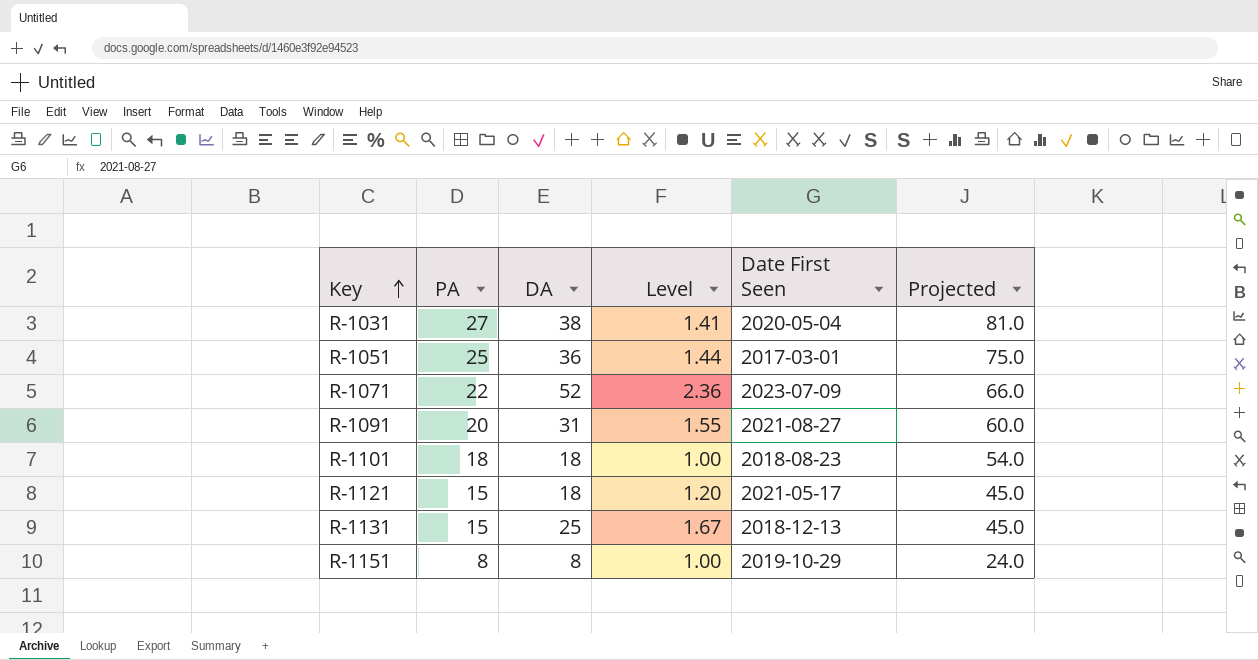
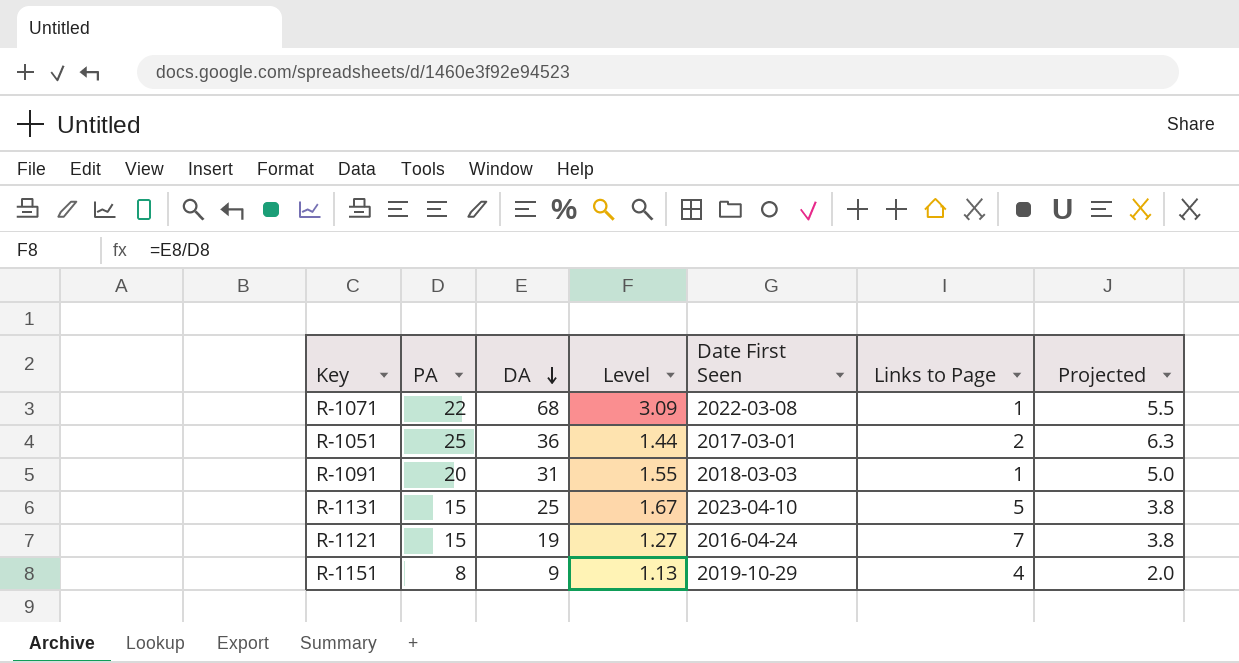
row order: Key ascending -> DA descending
column Links to Page | position: none -> 6
column Projected | formula: [PA] * 3 -> [PA] * 0.25
row R-1031: 27 | 38 | 1.41 | 2020-05-04 | 81.0 -> none
row R-1101: 18 | 18 | 1.00 | 2018-08-23 | 54.0 -> none
R-1071 | DA: 52 -> 68
R-1071 | Level: 2.36 -> 3.09
R-1071 | Date First Seen: 2023-07-09 -> 2022-03-08
R-1091 | Date First Seen: 2021-08-27 -> 2018-03-03
R-1131 | Date First Seen: 2018-12-13 -> 2023-04-10
R-1121 | DA: 18 -> 19
R-1121 | Level: 1.20 -> 1.27
R-1121 | Date First Seen: 2021-05-17 -> 2016-04-24
R-1151 | DA: 8 -> 9
R-1151 | Level: 1.00 -> 1.13

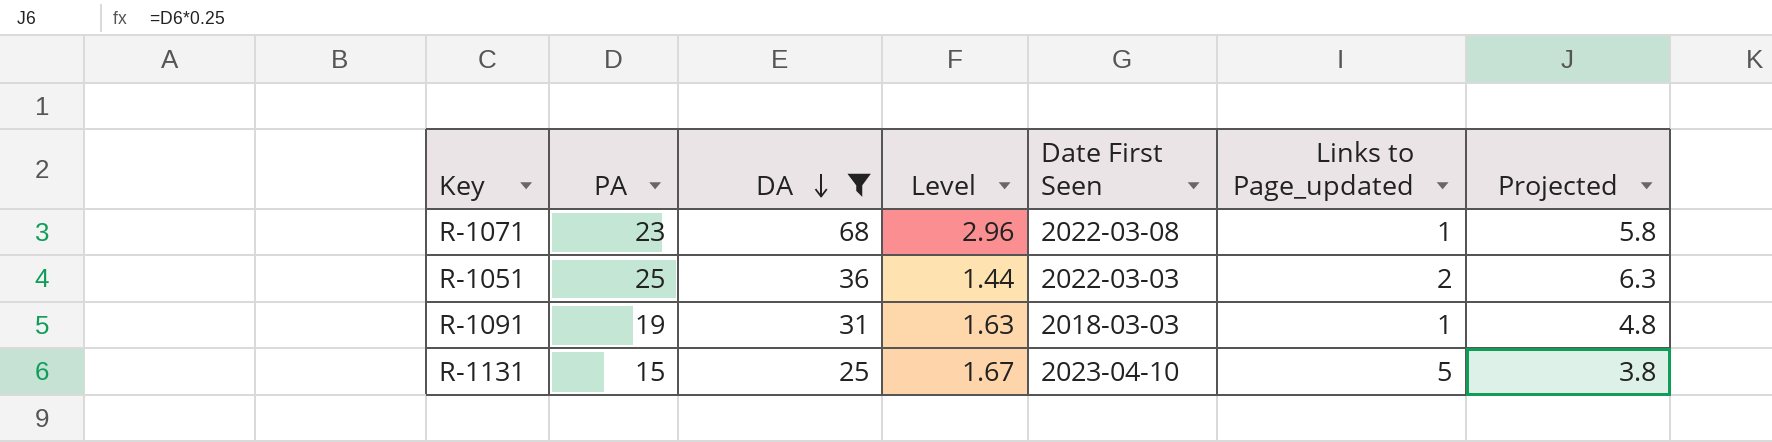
filter: none -> DA >= 25
column name: Links to Page -> Links to Page_updated
R-1071 | PA: 22 -> 23
R-1071 | Level: 3.09 -> 2.96
R-1071 | Projected: 5.5 -> 5.8
R-1051 | Date First Seen: 2017-03-01 -> 2022-03-03
R-1091 | PA: 20 -> 19
R-1091 | Level: 1.55 -> 1.63
R-1091 | Projected: 5.0 -> 4.8

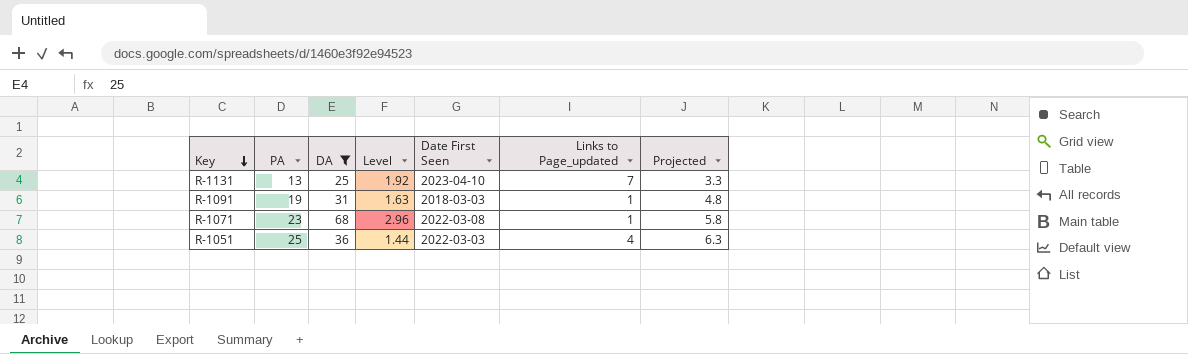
row order: DA descending -> Key descending
R-1131 | PA: 15 -> 13
R-1131 | Level: 1.67 -> 1.92
R-1131 | Links to Page_updated: 5 -> 7
R-1131 | Projected: 3.8 -> 3.3
R-1051 | Links to Page_updated: 2 -> 4

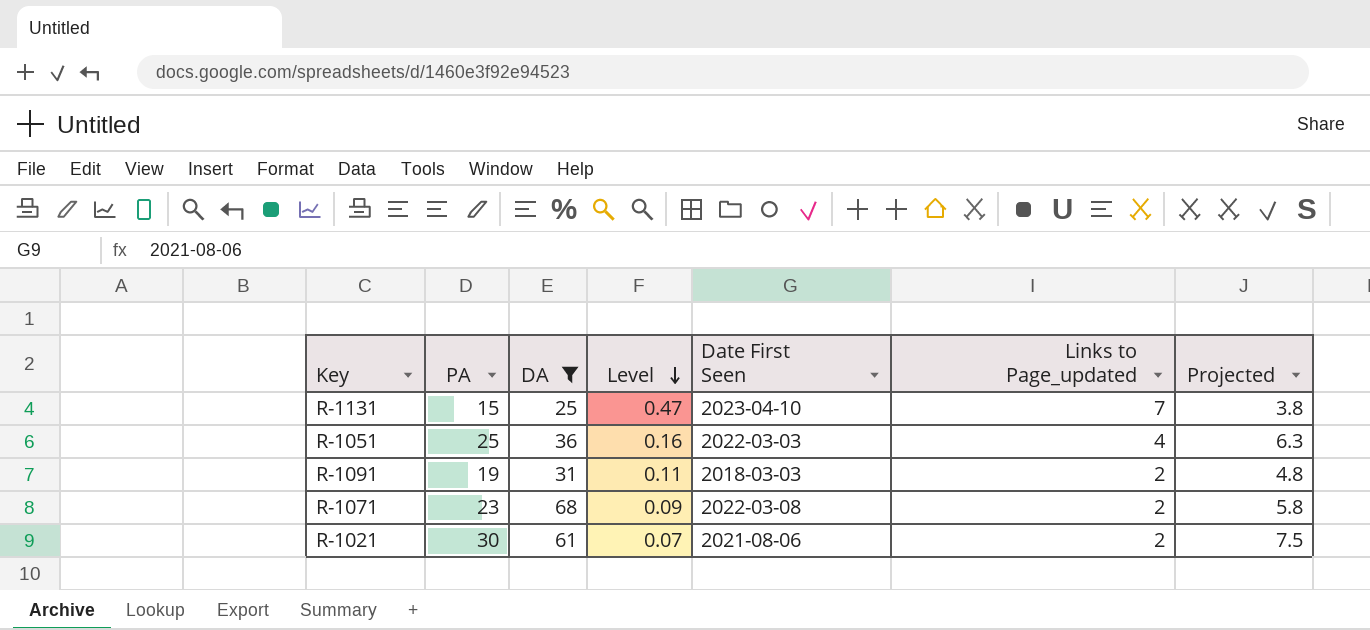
row order: Key descending -> Level descending
column Level | formula: [DA] / [PA] -> [Links to Page_updated] / [PA]
R-1131 | PA: 13 -> 15
R-1131 | Projected: 3.3 -> 3.8
R-1091 | Links to Page_updated: 1 -> 2
R-1071 | Links to Page_updated: 1 -> 2
row R-1021: none -> 30 | 61 | 0.07 | 2021-08-06 | 2 | 7.5

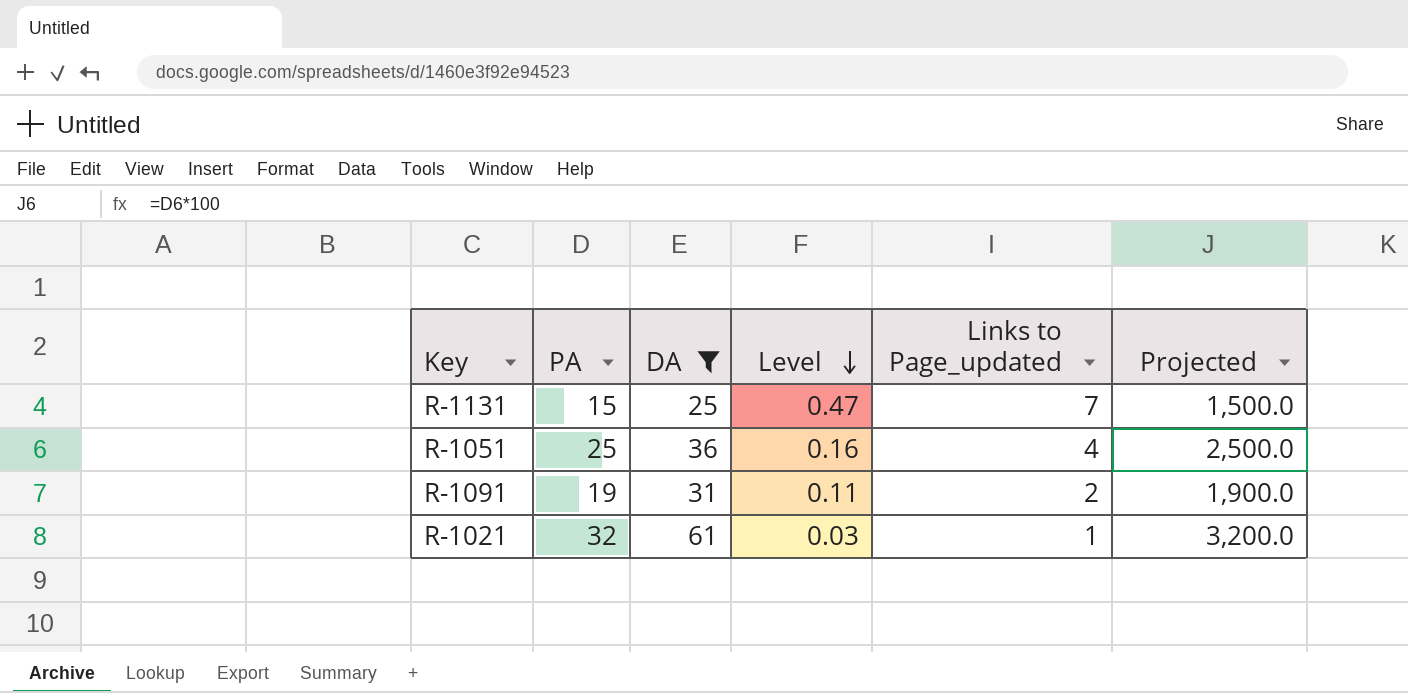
column Date First Seen | position: 5 -> none
column Projected | formula: [PA] * 0.25 -> [PA] * 100
row R-1071: 23 | 68 | 0.09 | 2022-03-08 | 2 | 5.8 -> none
R-1021 | PA: 30 -> 32
R-1021 | Level: 0.07 -> 0.03
R-1021 | Links to Page_updated: 2 -> 1

